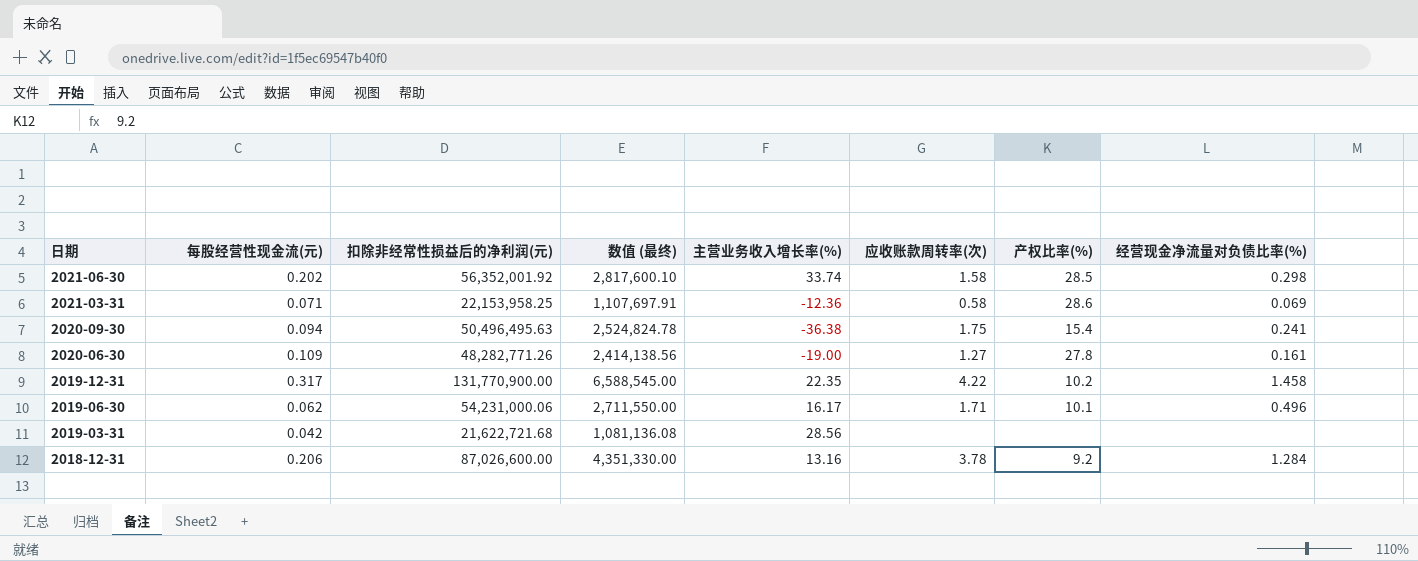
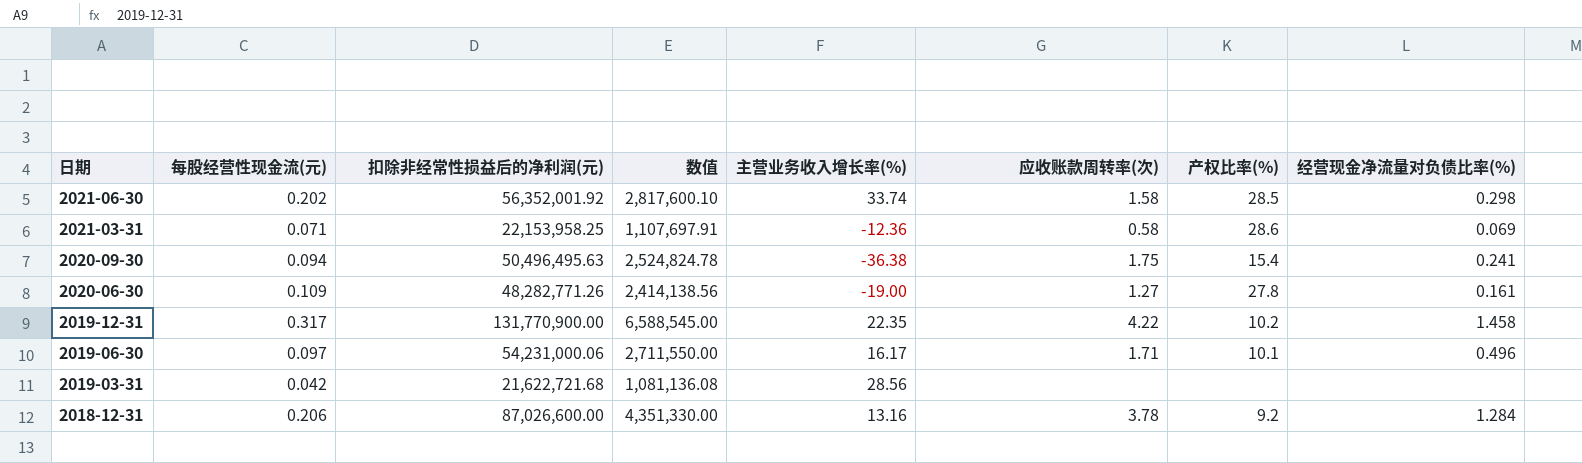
column name: 数值 (最终) -> 数值
2019-06-30 | 每股经营性现金流(元): 0.062 -> 0.097

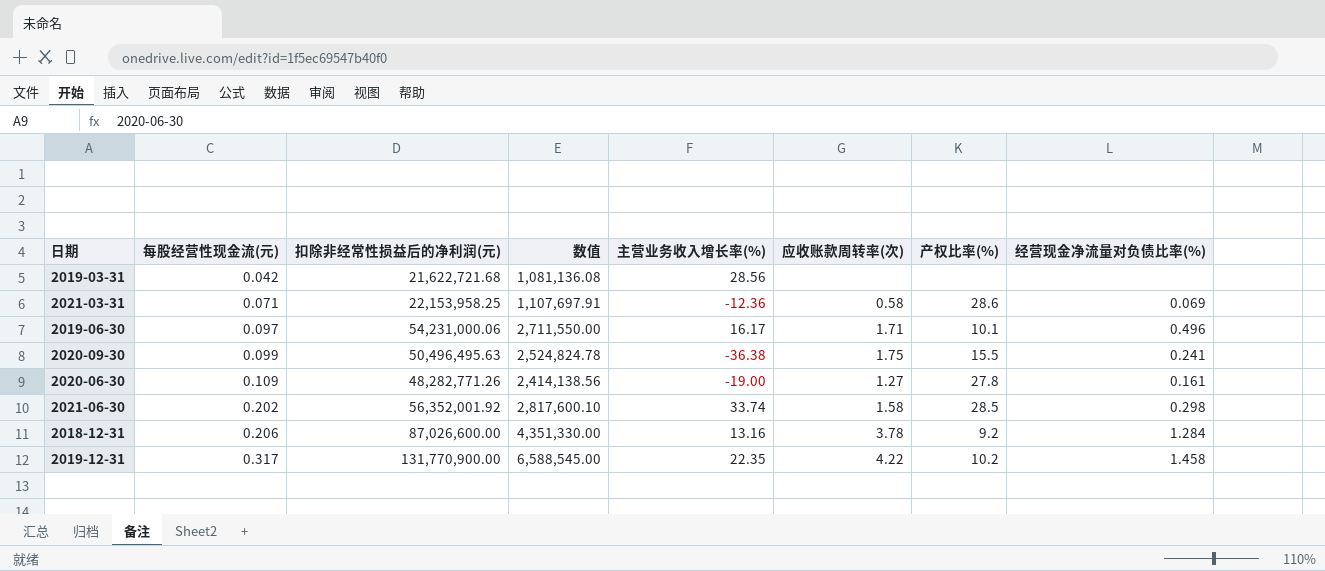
row order: 日期 descending -> 每股经营性现金流(元) ascending
2020-09-30 | 每股经营性现金流(元): 0.094 -> 0.099
2020-09-30 | 产权比率(%): 15.4 -> 15.5

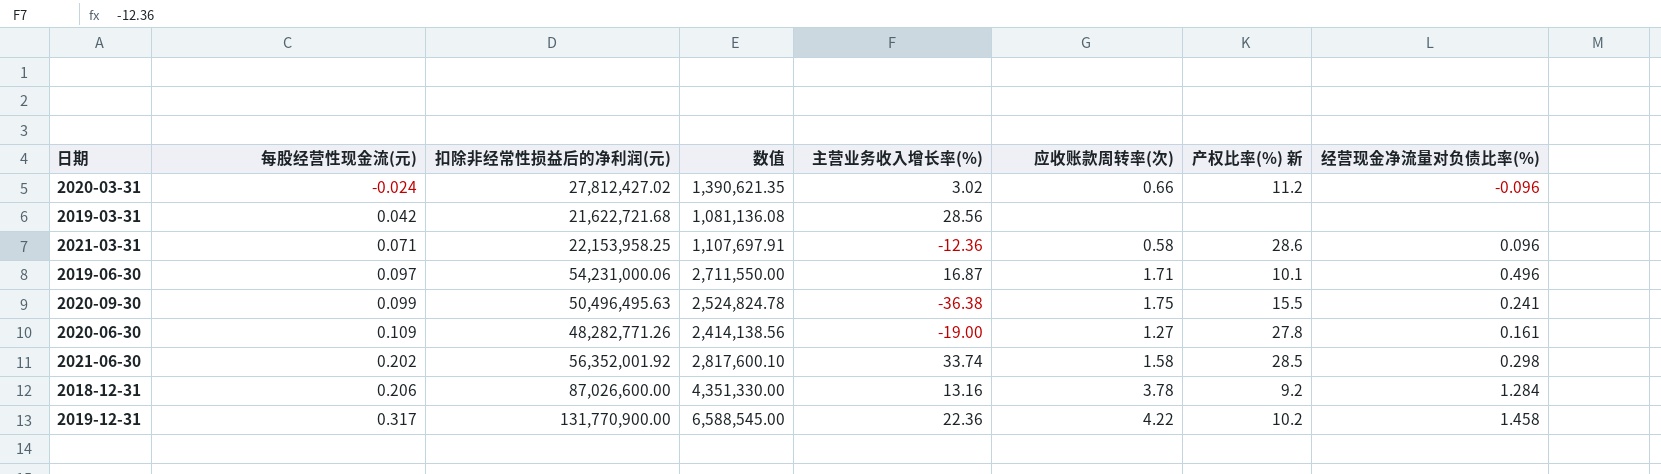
column name: 产权比率(%) -> 产权比率(%) 新
row 2020-03-31: none -> -0.024 | 27,812,427.02 | 1,390,621.35 | 3.02 | 0.66 | 11.2 | -0.096
2021-03-31 | 经营现金净流量对负债比率(%): 0.069 -> 0.096
2019-06-30 | 主营业务收入增长率(%): 16.17 -> 16.87
2019-12-31 | 主营业务收入增长率(%): 22.35 -> 22.36

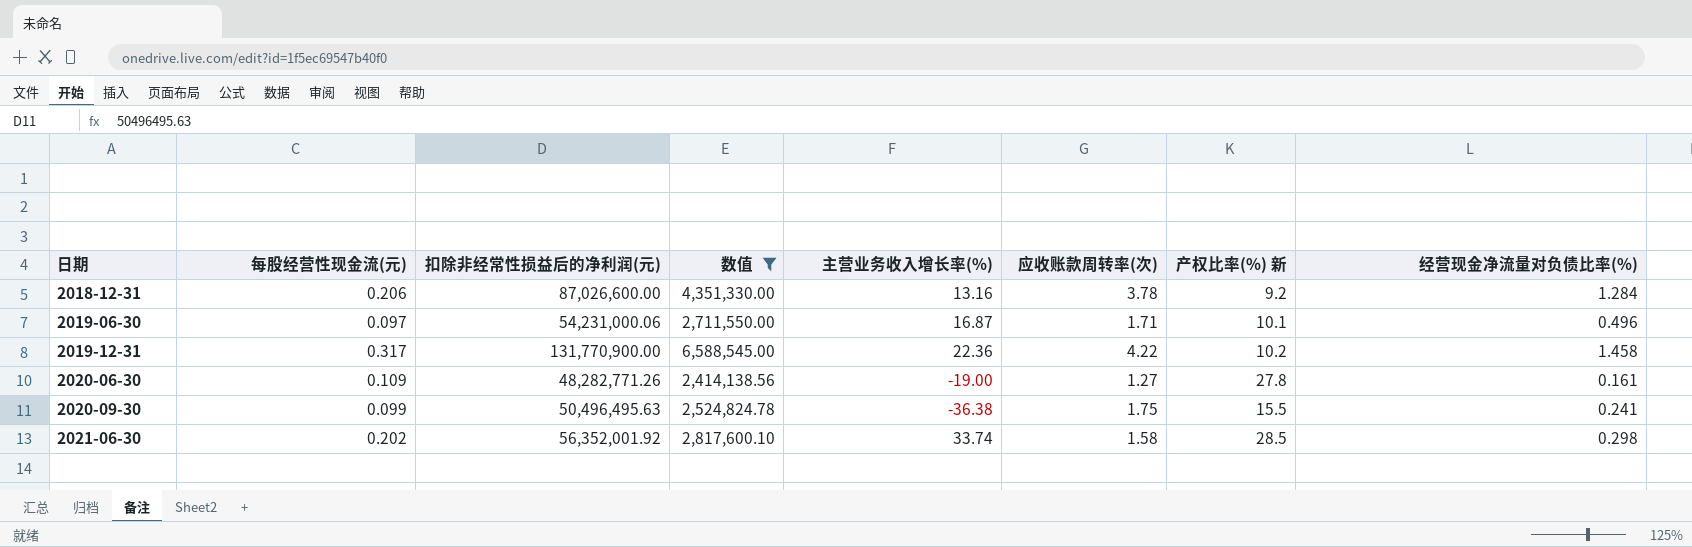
filter: none -> 数值 >= 2,414,138.56
row order: 每股经营性现金流(元) ascending -> 日期 ascending

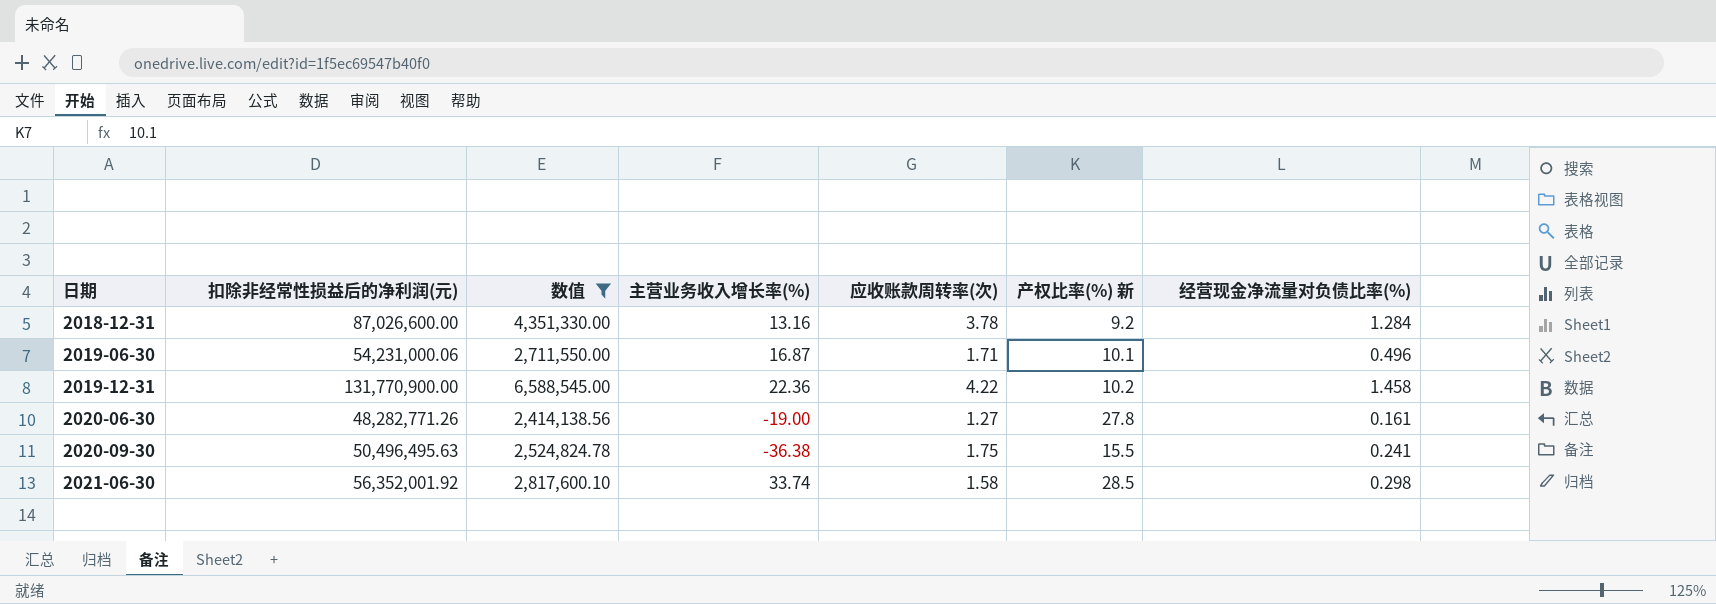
column 每股经营性现金流(元) | position: 2 -> none

